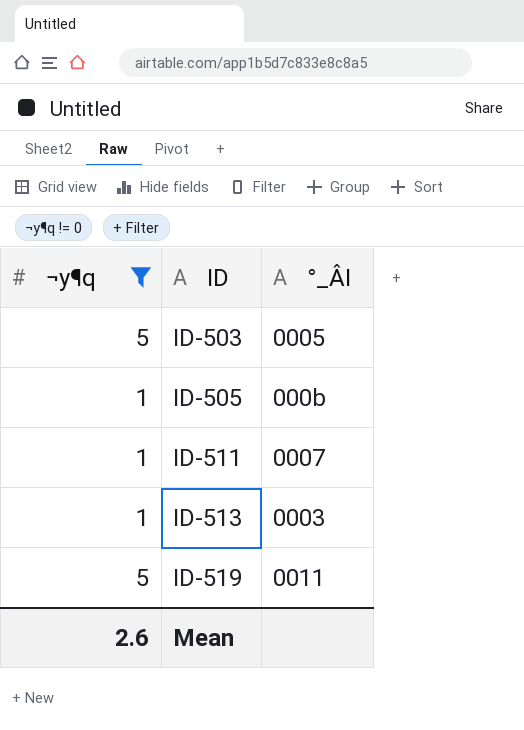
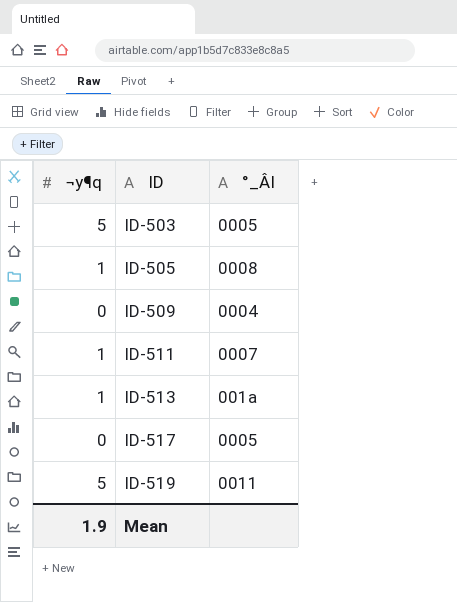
filter: ¬y¶q != 0 -> none
ID-505 | °_ÂI: 000b -> 0008
ID-513 | °_ÂI: 0003 -> 001a
Mean | ¬y¶q: 2.6 -> 1.9

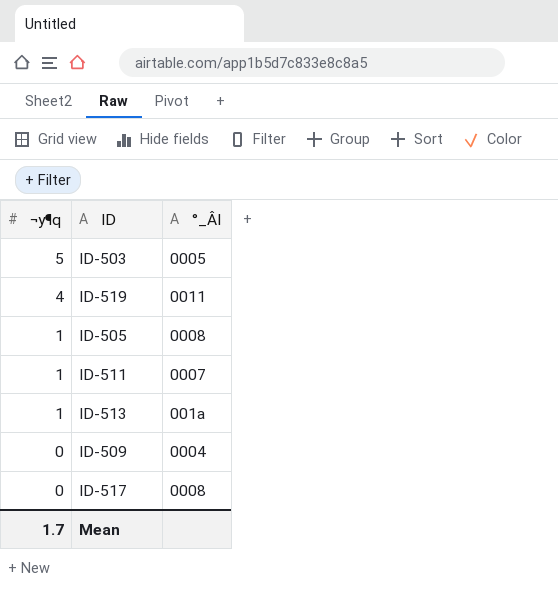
row order: ID ascending -> ¬y¶q descending
ID-519 | ¬y¶q: 5 -> 4
ID-517 | °_ÂI: 0005 -> 0008
Mean | ¬y¶q: 1.9 -> 1.7

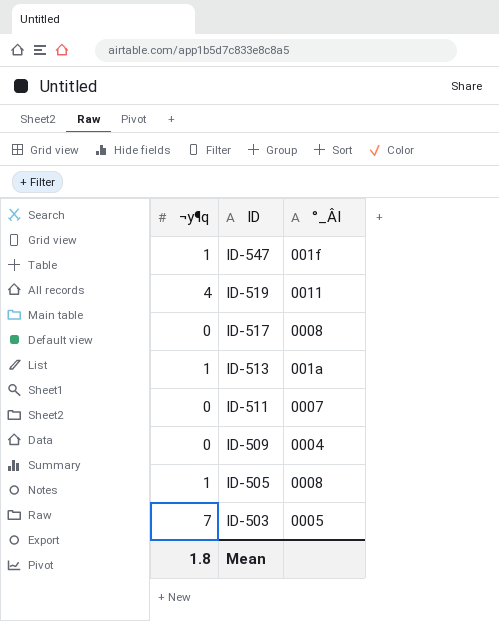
row order: ¬y¶q descending -> ID descending
row ID-547: none -> 1 | 001f
ID-511 | ¬y¶q: 1 -> 0
ID-503 | ¬y¶q: 5 -> 7
Mean | ¬y¶q: 1.7 -> 1.8

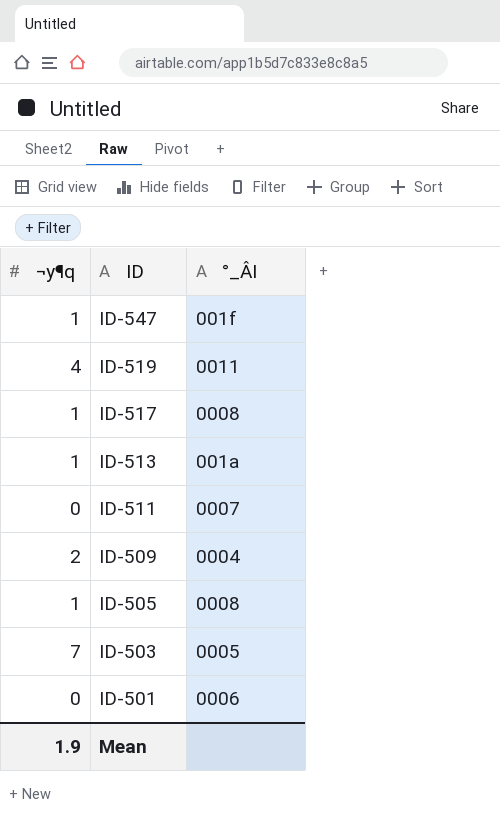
ID-517 | ¬y¶q: 0 -> 1
ID-509 | ¬y¶q: 0 -> 2
row ID-501: none -> 0 | 0006
Mean | ¬y¶q: 1.8 -> 1.9

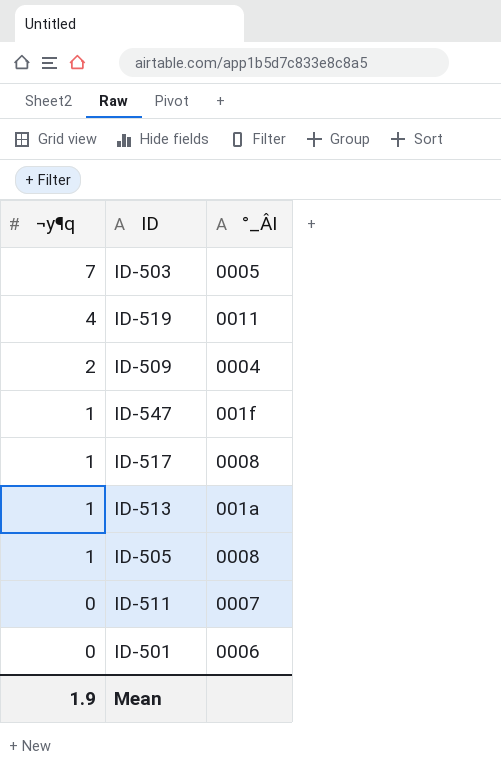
row order: ID descending -> ¬y¶q descending

